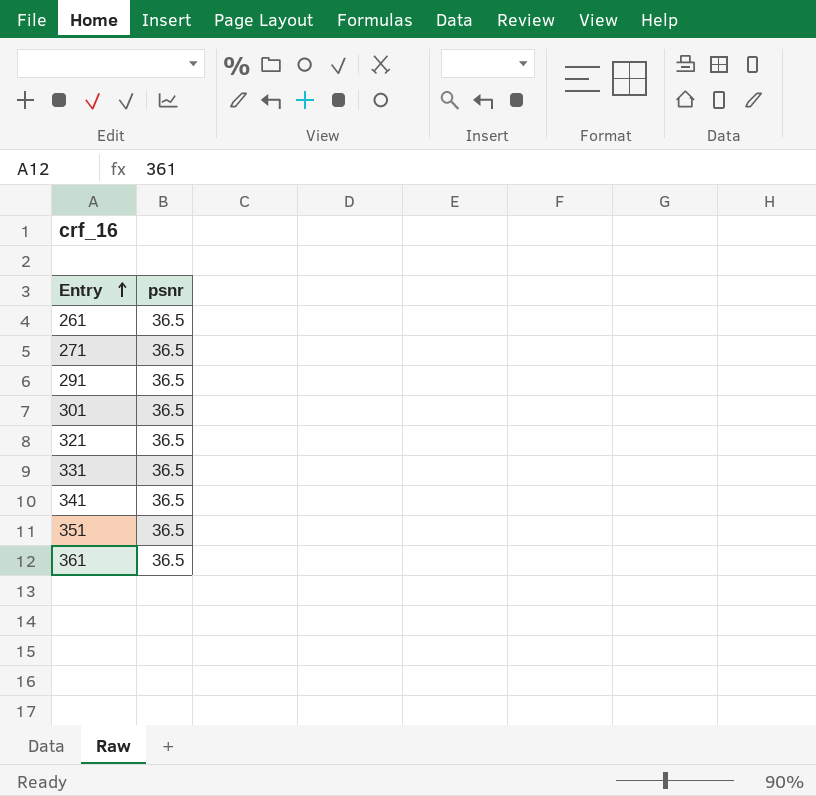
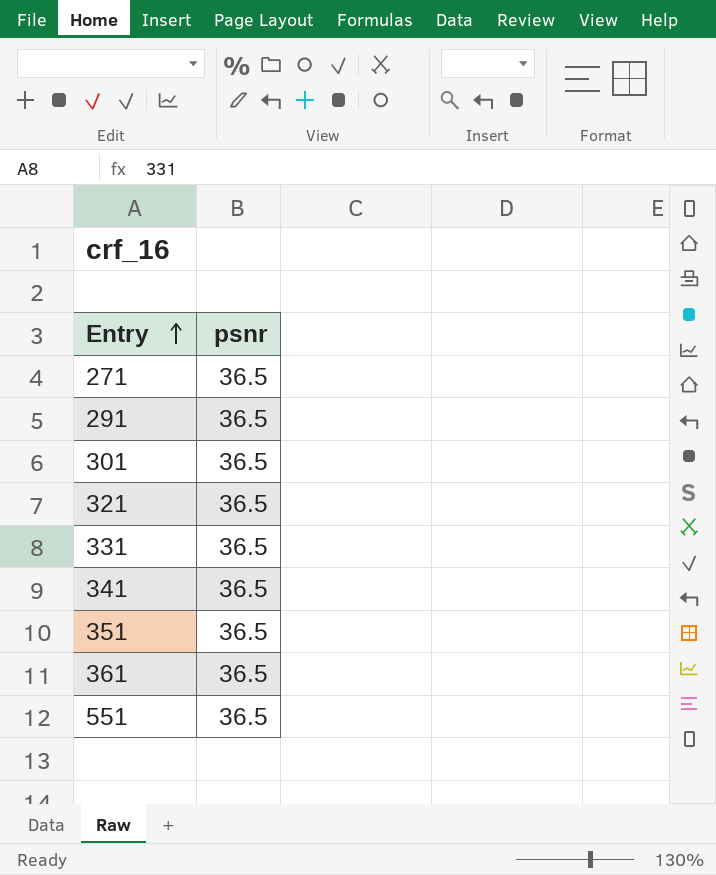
row 261: 36.5 -> none
row 551: none -> 36.5

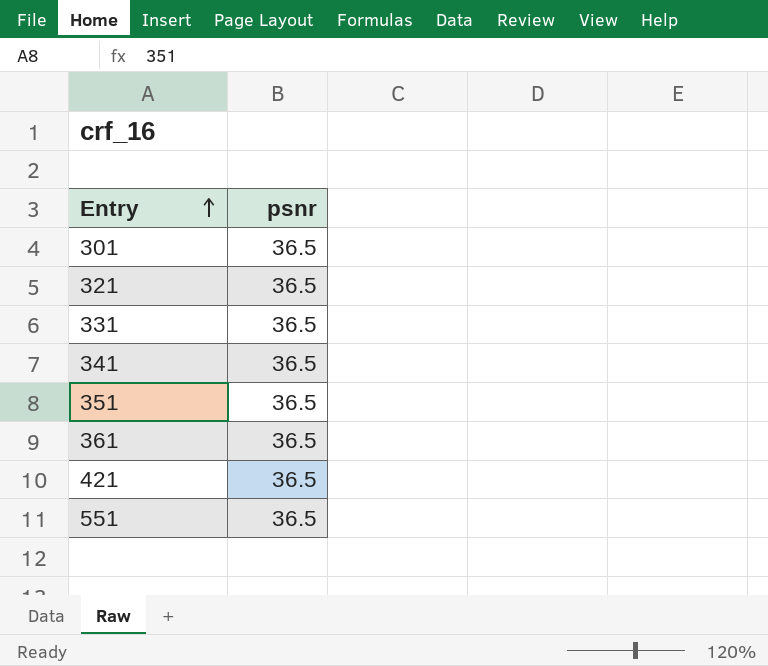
row 271: 36.5 -> none
row 291: 36.5 -> none
row 421: none -> 36.5

